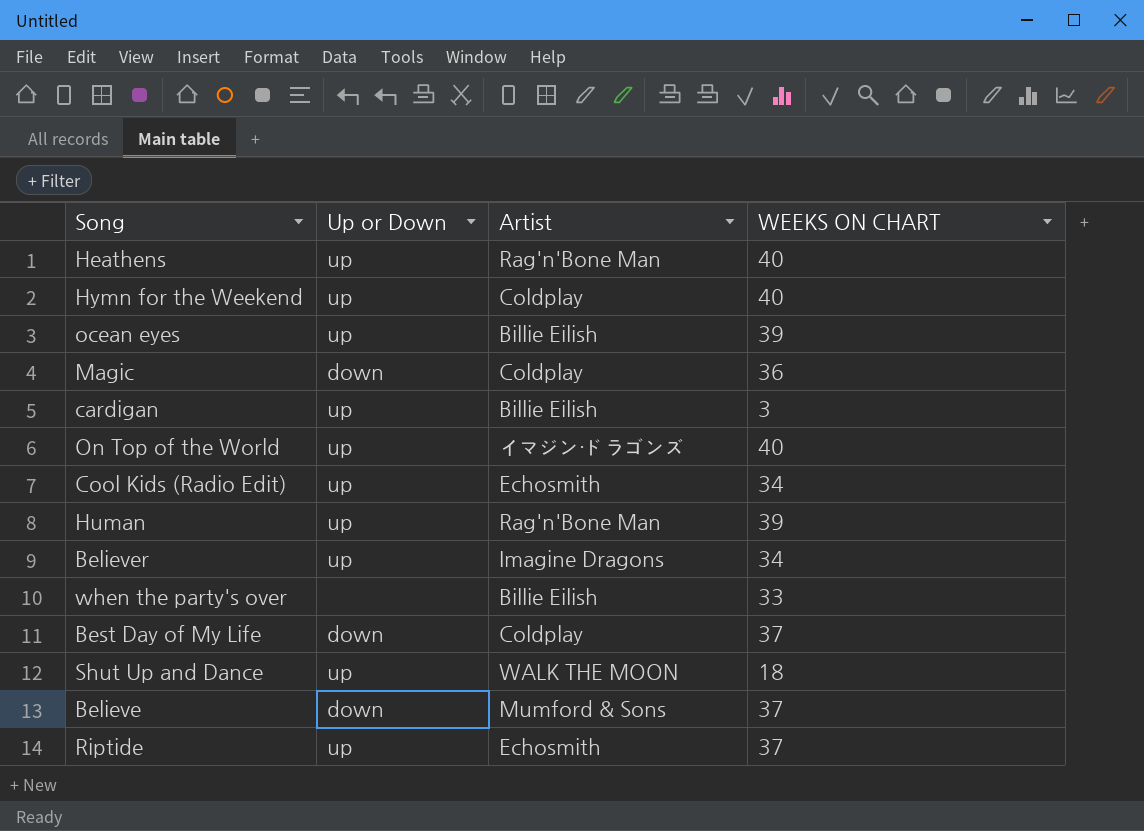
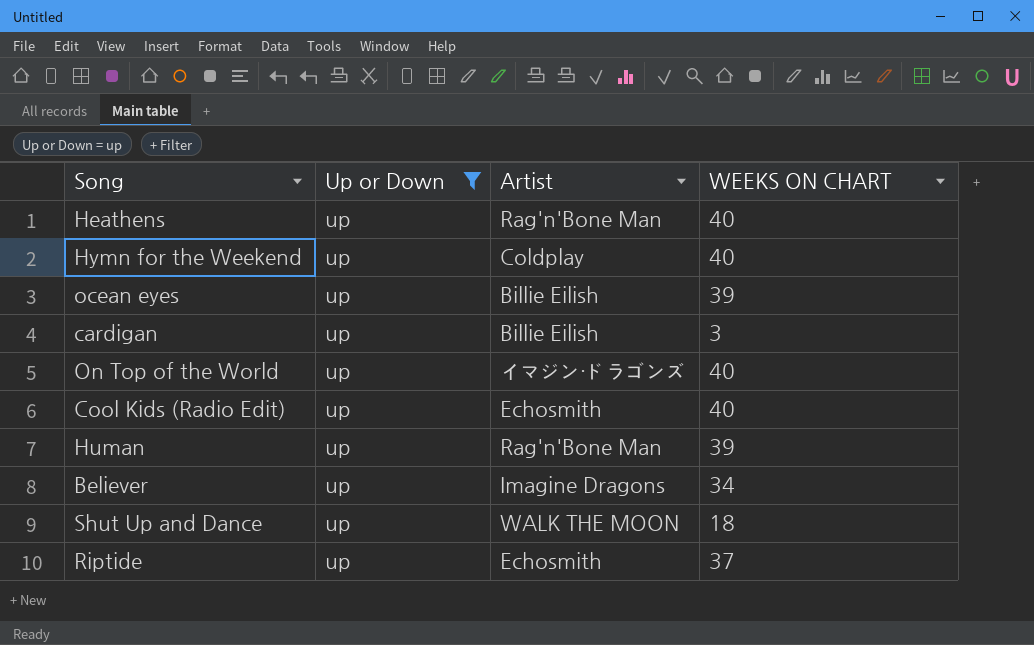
filter: none -> Up or Down = up
Cool Kids (Radio Edit) | WEEKS ON CHART: 34 -> 40

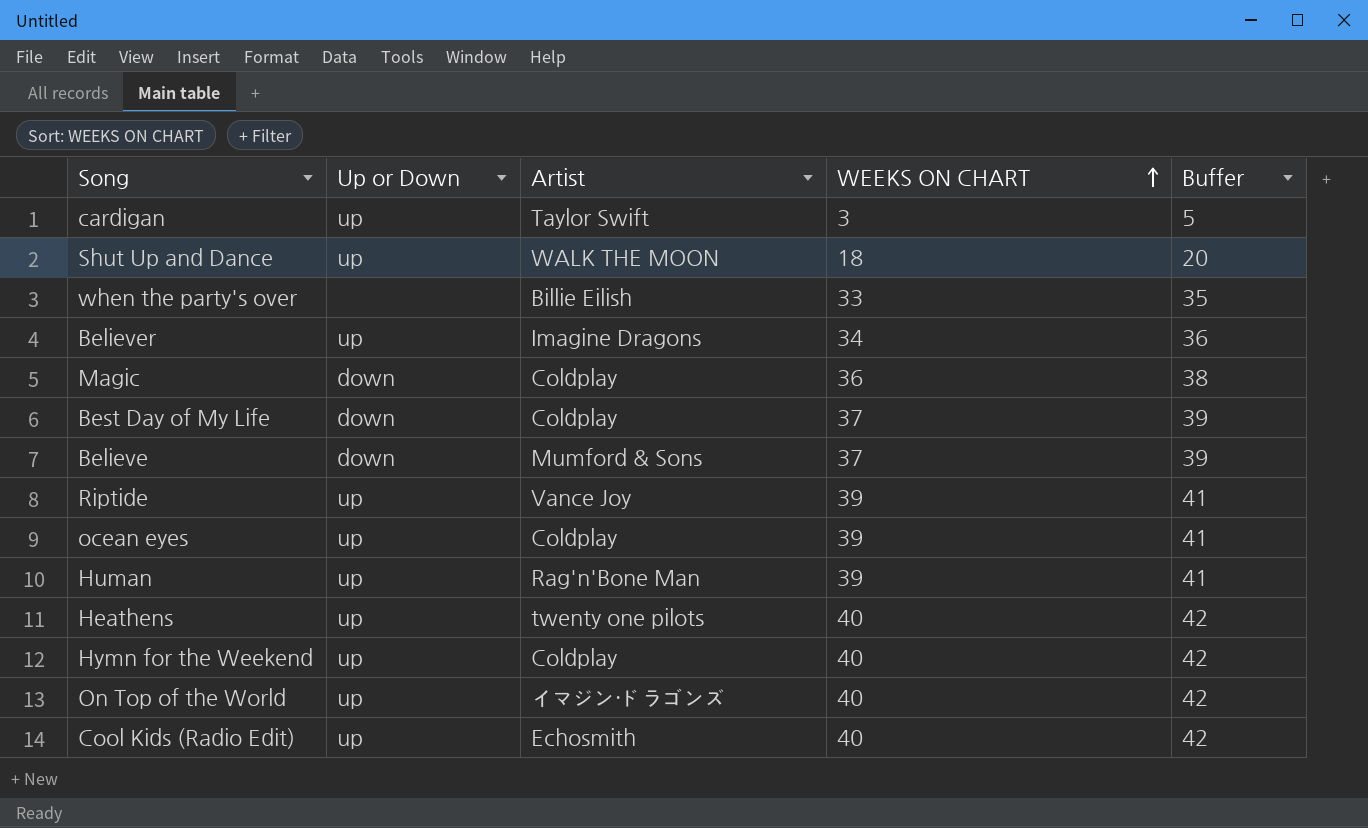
filter: Up or Down = up -> none
row order: none -> WEEKS ON CHART ascending
column Buffer | formula: none -> [WEEKS ON CHART] + 2
cardigan | Artist: Billie Eilish -> Taylor Swift
Riptide | Artist: Echosmith -> Vance Joy
Riptide | WEEKS ON CHART: 37 -> 39
ocean eyes | Artist: Billie Eilish -> Coldplay
Heathens | Artist: Rag'n'Bone Man -> twenty one pilots

